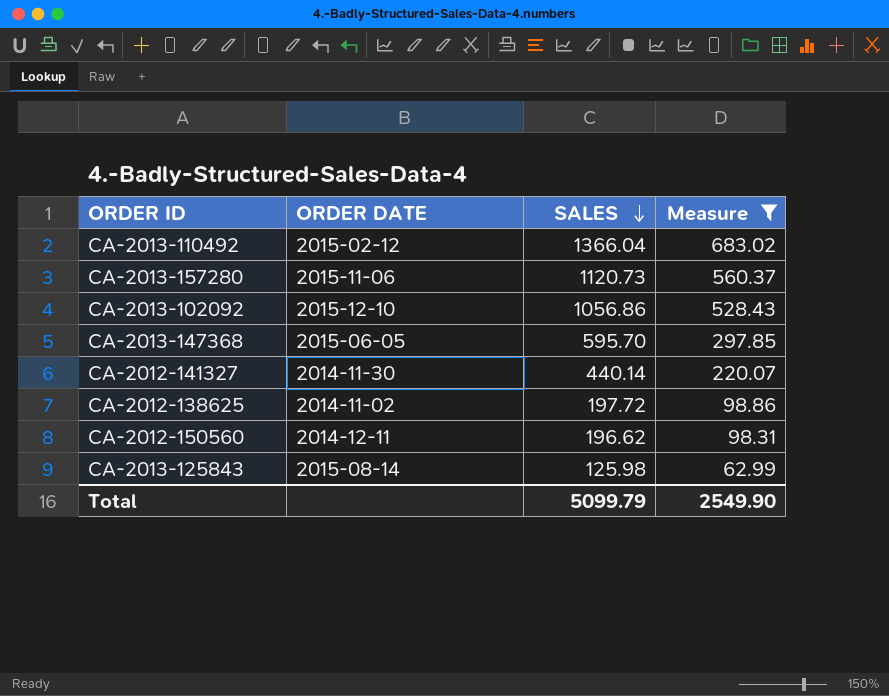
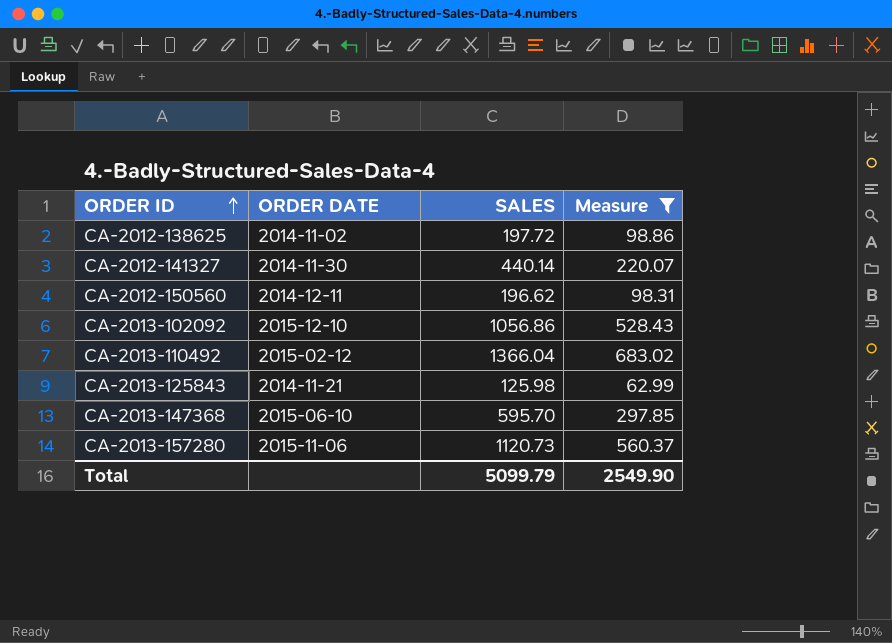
row order: SALES descending -> ORDER ID ascending
CA-2013-125843 | ORDER DATE: 2015-08-14 -> 2014-11-21
CA-2013-147368 | ORDER DATE: 2015-06-05 -> 2015-06-10

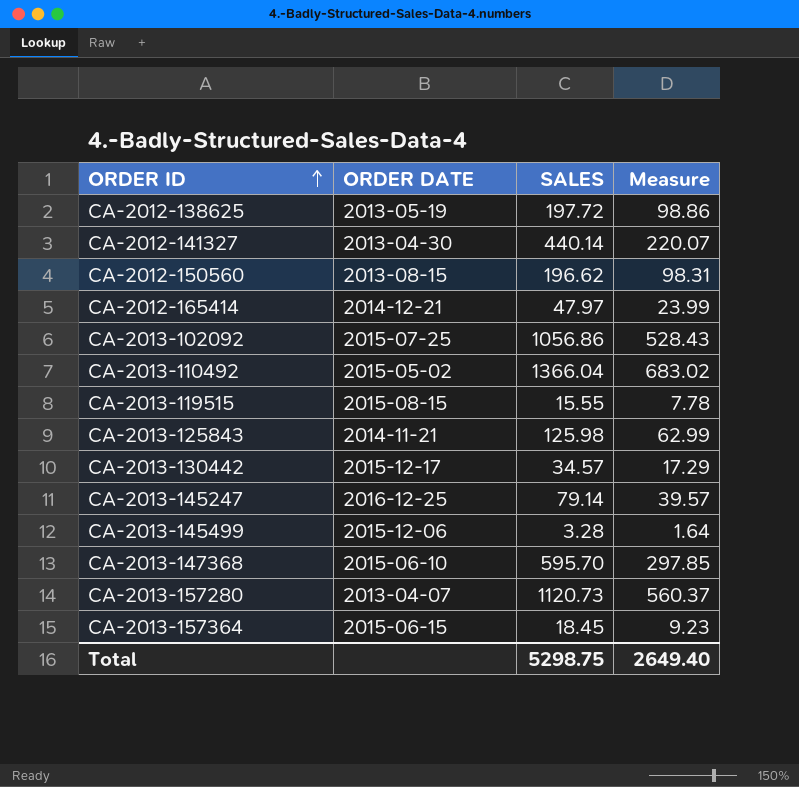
filter: Measure >= 62.99 -> none
CA-2012-138625 | ORDER DATE: 2014-11-02 -> 2013-05-19
CA-2012-141327 | ORDER DATE: 2014-11-30 -> 2013-04-30
CA-2012-150560 | ORDER DATE: 2014-12-11 -> 2013-08-15
CA-2013-102092 | ORDER DATE: 2015-12-10 -> 2015-07-25
CA-2013-110492 | ORDER DATE: 2015-02-12 -> 2015-05-02
CA-2013-157280 | ORDER DATE: 2015-11-06 -> 2013-04-07
Total | SALES: 5099.79 -> 5298.75
Total | Measure: 2549.90 -> 2649.40

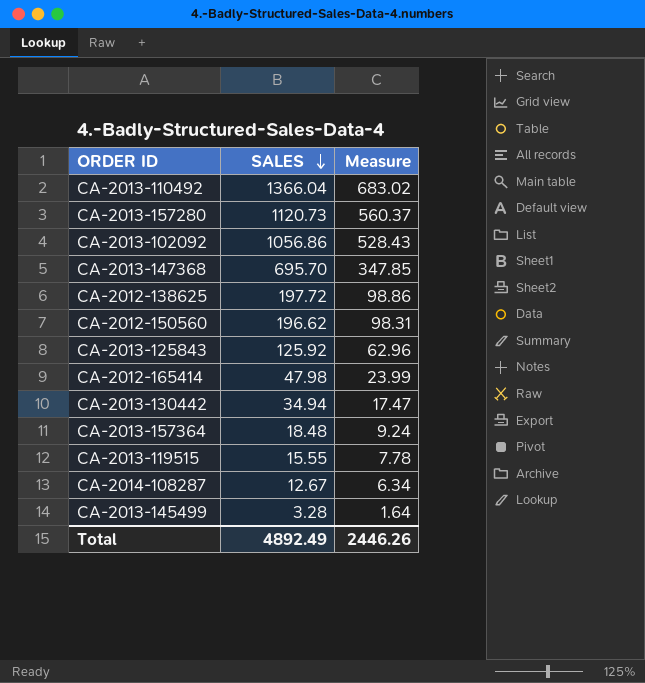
row order: ORDER ID ascending -> SALES descending
column ORDER DATE | position: 2 -> none
row CA-2012-141327: 2013-04-30 | 440.14 | 220.07 -> none
row CA-2013-145247: 2016-12-25 | 79.14 | 39.57 -> none
CA-2013-147368 | SALES: 595.70 -> 695.70
CA-2013-147368 | Measure: 297.85 -> 347.85
CA-2013-125843 | SALES: 125.98 -> 125.92
CA-2013-125843 | Measure: 62.99 -> 62.96
CA-2012-165414 | SALES: 47.97 -> 47.98
CA-2013-130442 | SALES: 34.57 -> 34.94
CA-2013-130442 | Measure: 17.29 -> 17.47
CA-2013-157364 | SALES: 18.45 -> 18.48
CA-2013-157364 | Measure: 9.23 -> 9.24
row CA-2014-108287: none -> 12.67 | 6.34
Total | SALES: 5298.75 -> 4892.49
Total | Measure: 2649.40 -> 2446.26

